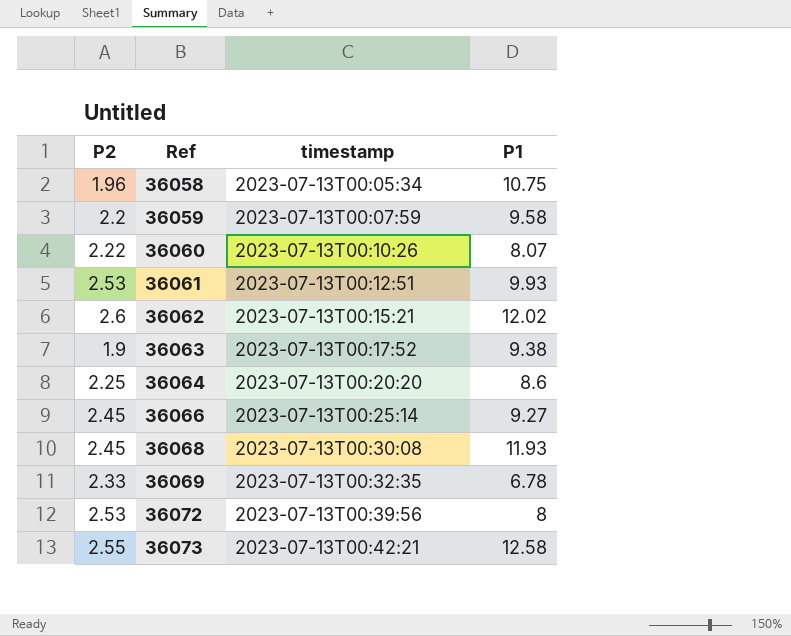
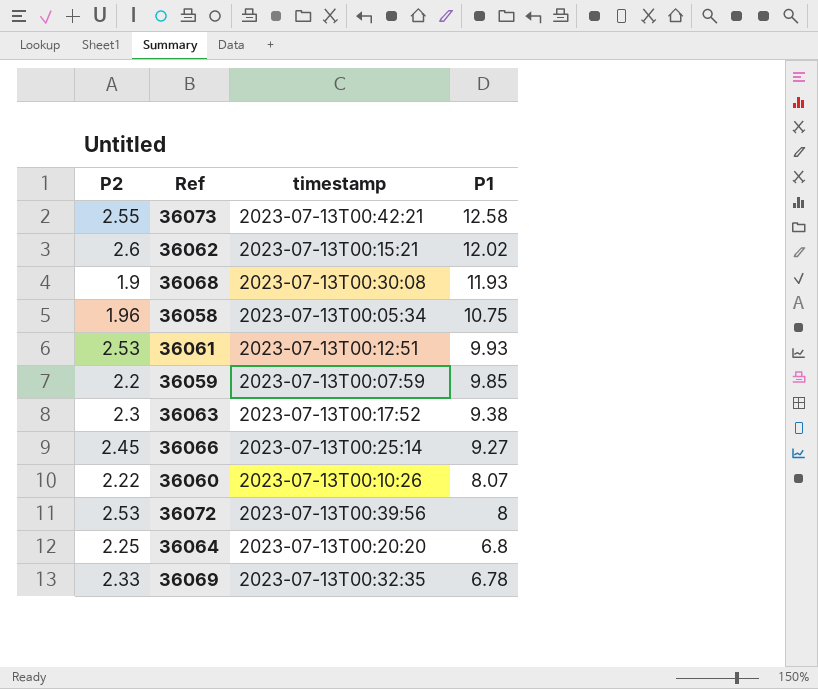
row order: Ref ascending -> P1 descending
36068 | P2: 2.45 -> 1.9
36059 | P1: 9.58 -> 9.85
36063 | P2: 1.9 -> 2.3
36064 | P1: 8.6 -> 6.8

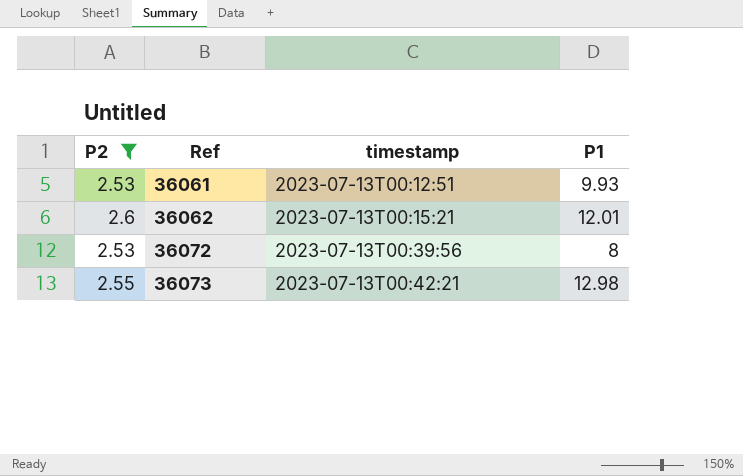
filter: none -> P2 >= 2.53
row order: P1 descending -> Ref ascending
36062 | P1: 12.02 -> 12.01
36073 | P1: 12.58 -> 12.98

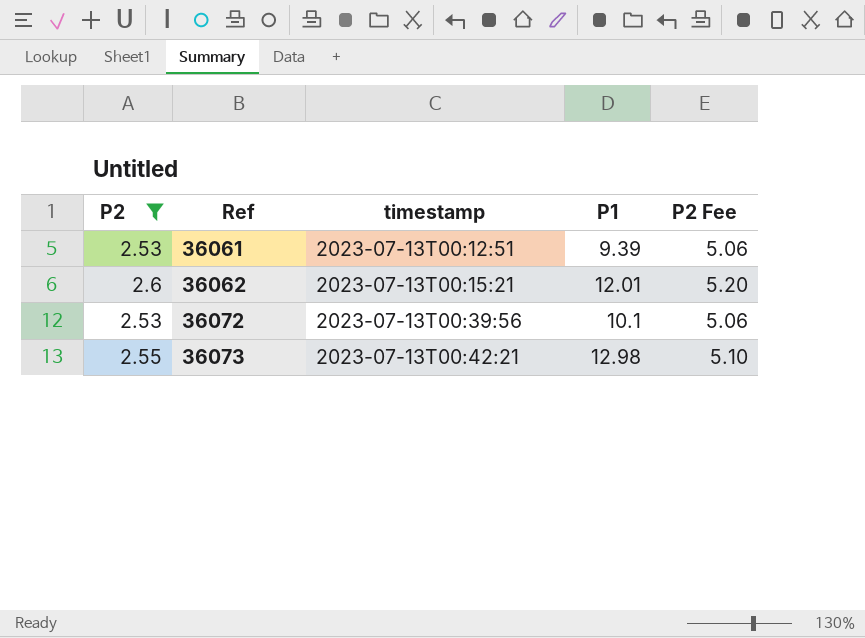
column P2 Fee | formula: none -> [P2] * 2
36061 | P1: 9.93 -> 9.39
36072 | P1: 8 -> 10.1

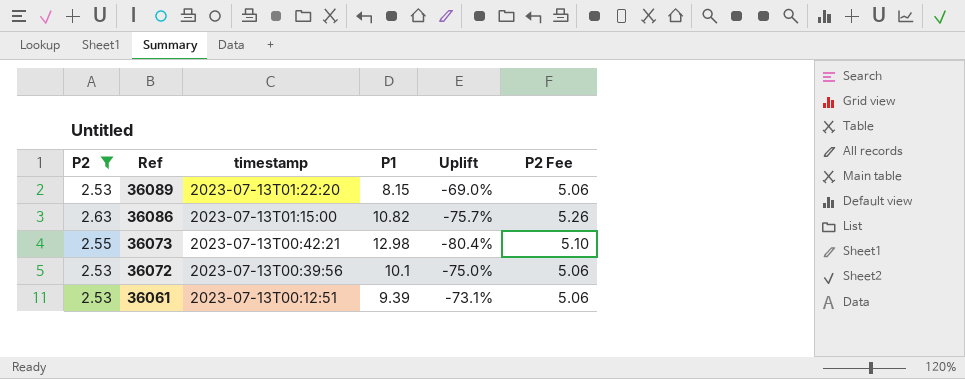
row order: Ref ascending -> Ref descending
column Uplift | formula: none -> ([P2] - [P1]) / [P1]
row 36062: 2.6 | 2023-07-13T00:15:21 | 12.01 | 5.20 -> none
row 36089: none -> 2.53 | 2023-07-13T01:22:20 | 8.15 | -69.0% | 5.06
row 36086: none -> 2.63 | 2023-07-13T01:15:00 | 10.82 | -75.7% | 5.26

